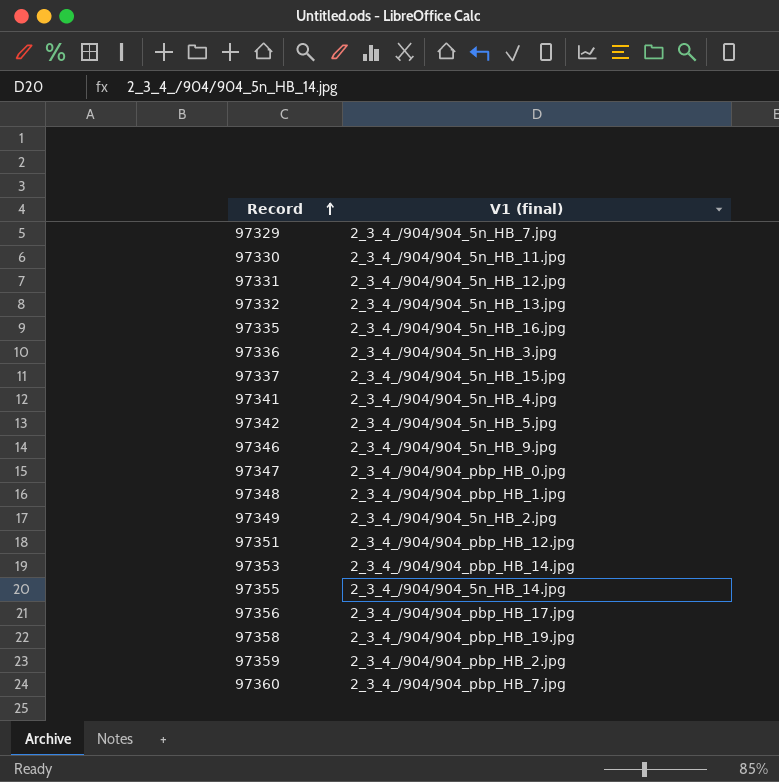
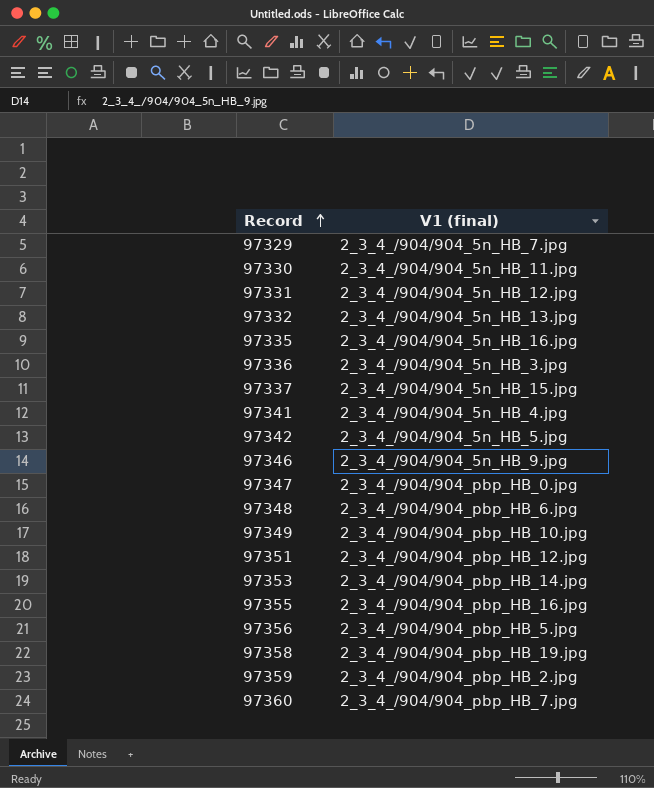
97348 | V1 (final): 2_3_4_/904/904_pbp_HB_1.jpg -> 2_3_4_/904/904_pbp_HB_6.jpg
97349 | V1 (final): 2_3_4_/904/904_5n_HB_2.jpg -> 2_3_4_/904/904_pbp_HB_10.jpg
97355 | V1 (final): 2_3_4_/904/904_5n_HB_14.jpg -> 2_3_4_/904/904_pbp_HB_16.jpg
97356 | V1 (final): 2_3_4_/904/904_pbp_HB_17.jpg -> 2_3_4_/904/904_pbp_HB_5.jpg

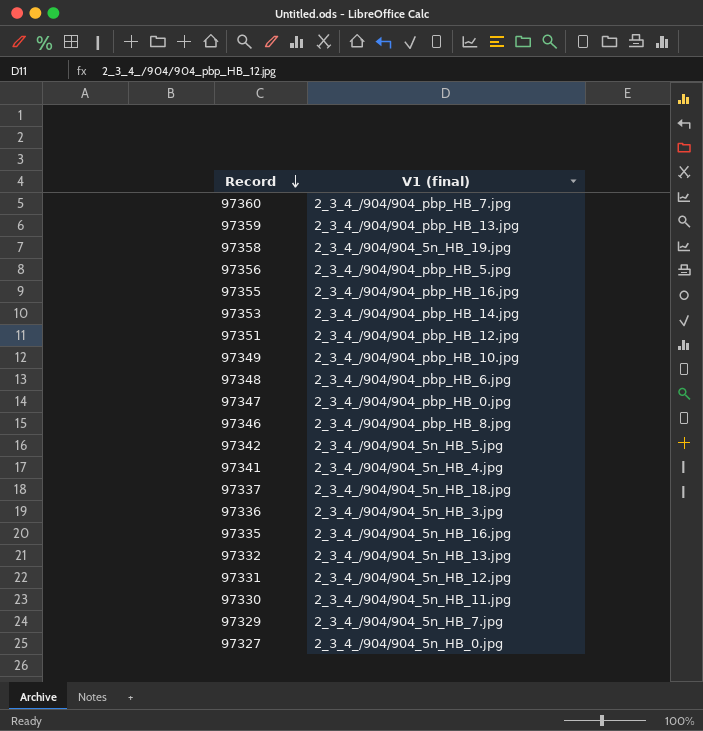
row order: Record ascending -> Record descending
97359 | V1 (final): 2_3_4_/904/904_pbp_HB_2.jpg -> 2_3_4_/904/904_pbp_HB_13.jpg
97358 | V1 (final): 2_3_4_/904/904_pbp_HB_19.jpg -> 2_3_4_/904/904_5n_HB_19.jpg
97346 | V1 (final): 2_3_4_/904/904_5n_HB_9.jpg -> 2_3_4_/904/904_pbp_HB_8.jpg
97337 | V1 (final): 2_3_4_/904/904_5n_HB_15.jpg -> 2_3_4_/904/904_5n_HB_18.jpg
row 97327: none -> 2_3_4_/904/904_5n_HB_0.jpg

